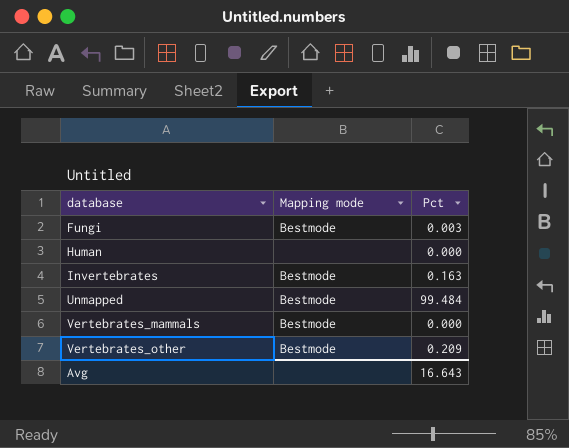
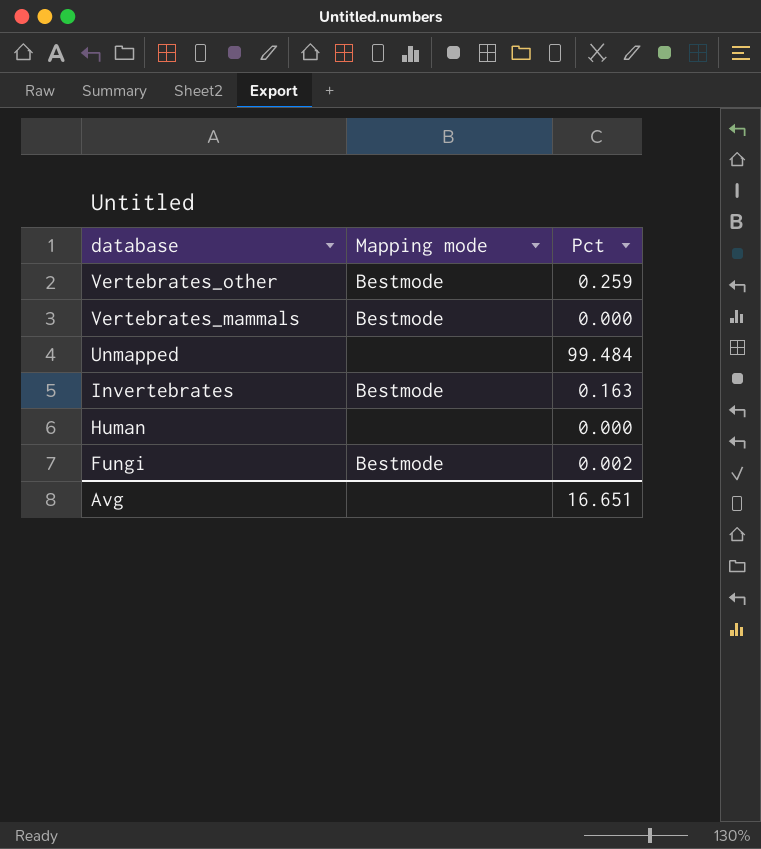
row order: database ascending -> database descending
Vertebrates_other | Pct: 0.209 -> 0.259
Unmapped | Mapping mode: Bestmode -> none
Fungi | Pct: 0.003 -> 0.002
Avg | Pct: 16.643 -> 16.651

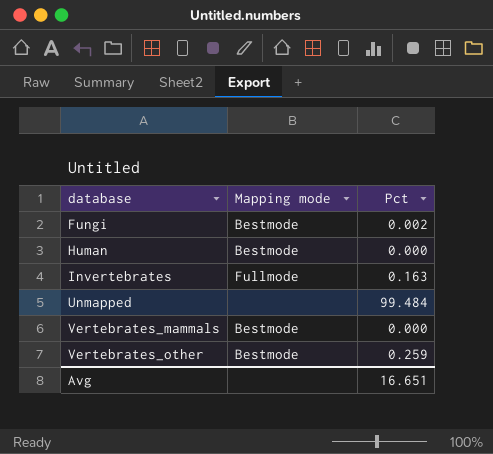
row order: database descending -> database ascending
Human | Mapping mode: none -> Bestmode
Invertebrates | Mapping mode: Bestmode -> Fullmode

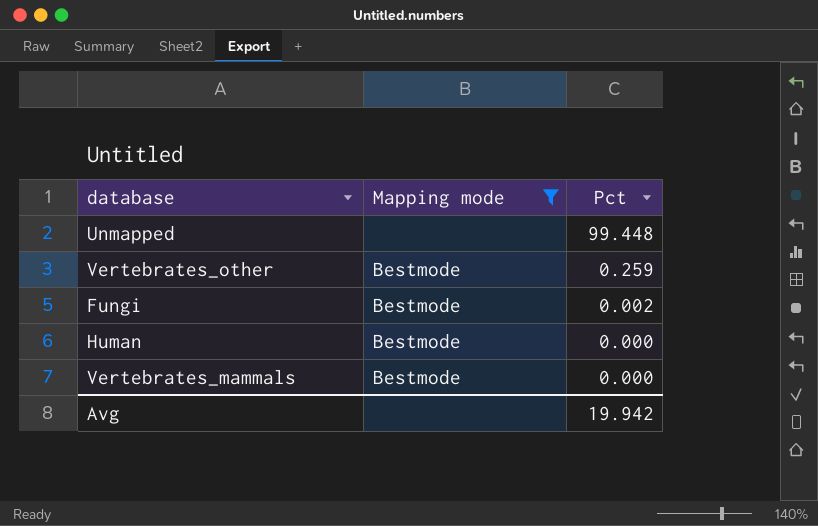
filter: none -> Mapping mode != Fullmode
row order: database ascending -> Pct descending
Unmapped | Pct: 99.484 -> 99.448
Avg | Pct: 16.651 -> 19.942

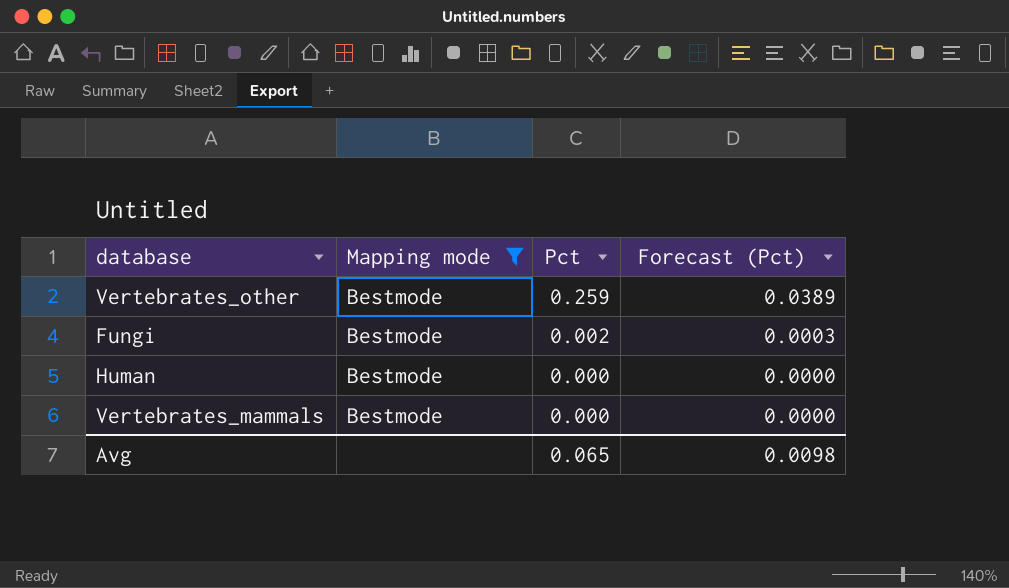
column Forecast (Pct) | formula: none -> [Pct] * 0.15
row Unmapped: none | 99.448 -> none
Avg | Pct: 19.942 -> 0.065

